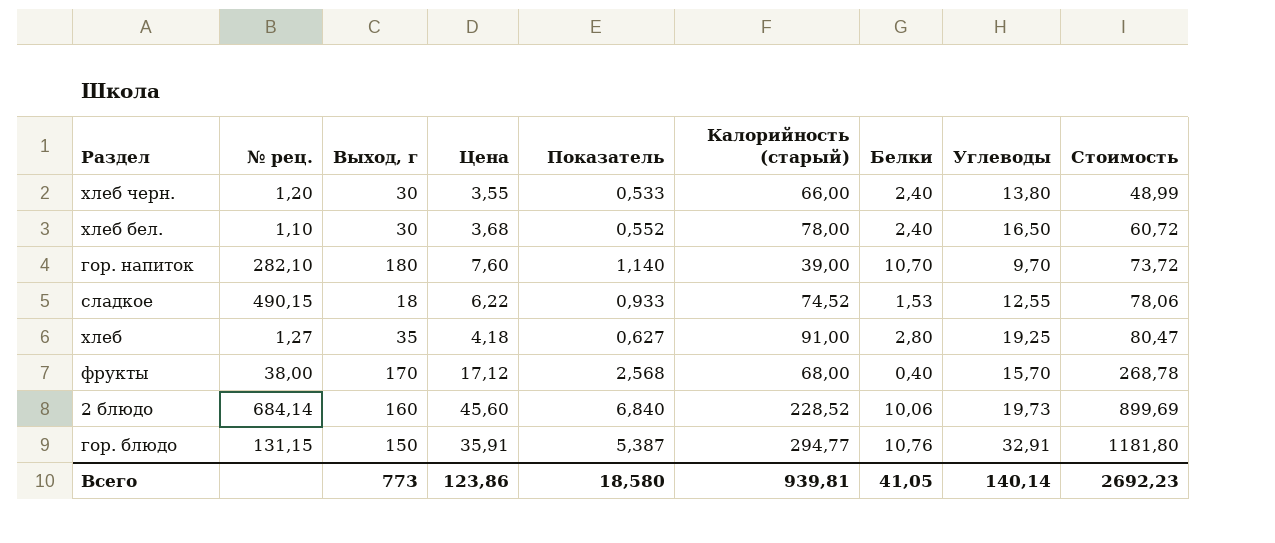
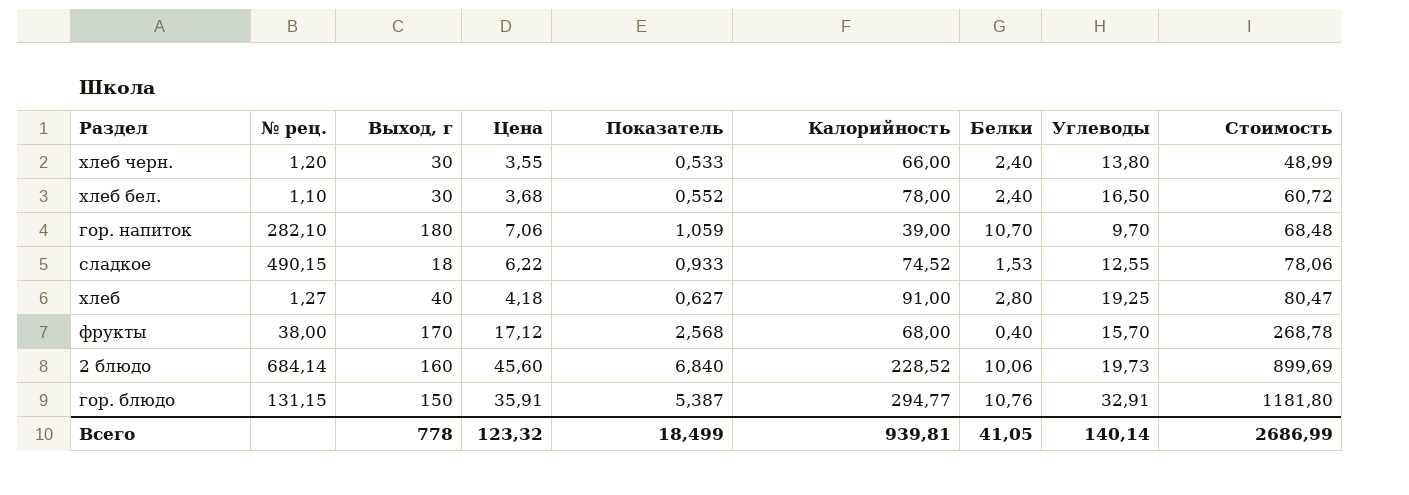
column name: Калорийность (старый) -> Калорийность
гор. напиток | Цена: 7,60 -> 7,06
гор. напиток | Показатель: 1,140 -> 1,059
гор. напиток | Стоимость: 73,72 -> 68,48
хлеб | Выход, г: 35 -> 40
Всего | Выход, г: 773 -> 778
Всего | Цена: 123,86 -> 123,32
Всего | Показатель: 18,580 -> 18,499
Всего | Стоимость: 2692,23 -> 2686,99

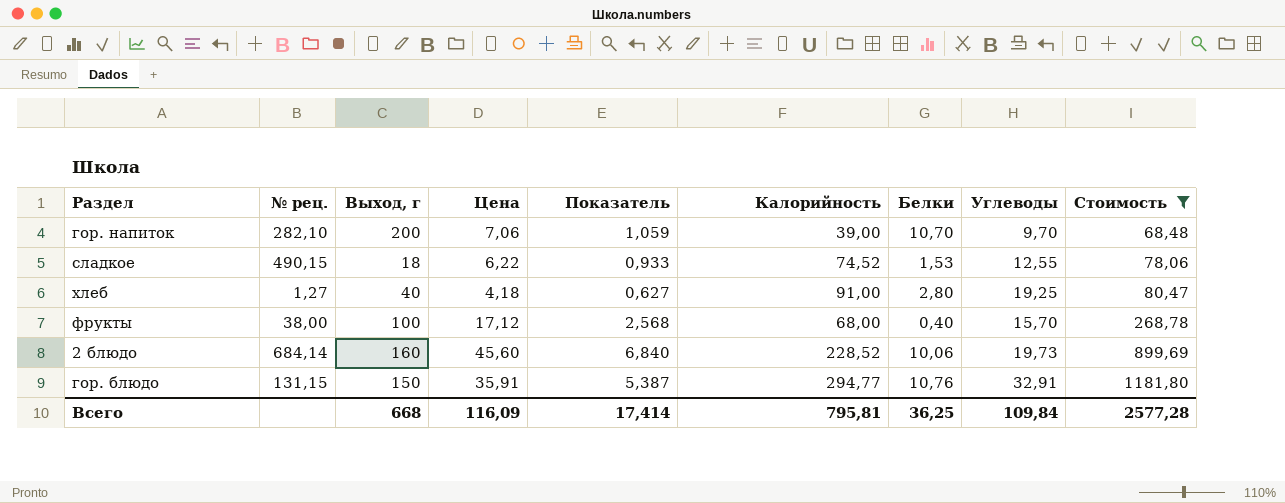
filter: none -> Стоимость >= 68,48
гор. напиток | Выход, г: 180 -> 200
фрукты | Выход, г: 170 -> 100
Всего | Выход, г: 778 -> 668
Всего | Цена: 123,32 -> 116,09
Всего | Показатель: 18,499 -> 17,414
Всего | Калорийность: 939,81 -> 795,81
Всего | Белки: 41,05 -> 36,25
Всего | Углеводы: 140,14 -> 109,84
Всего | Стоимость: 2686,99 -> 2577,28

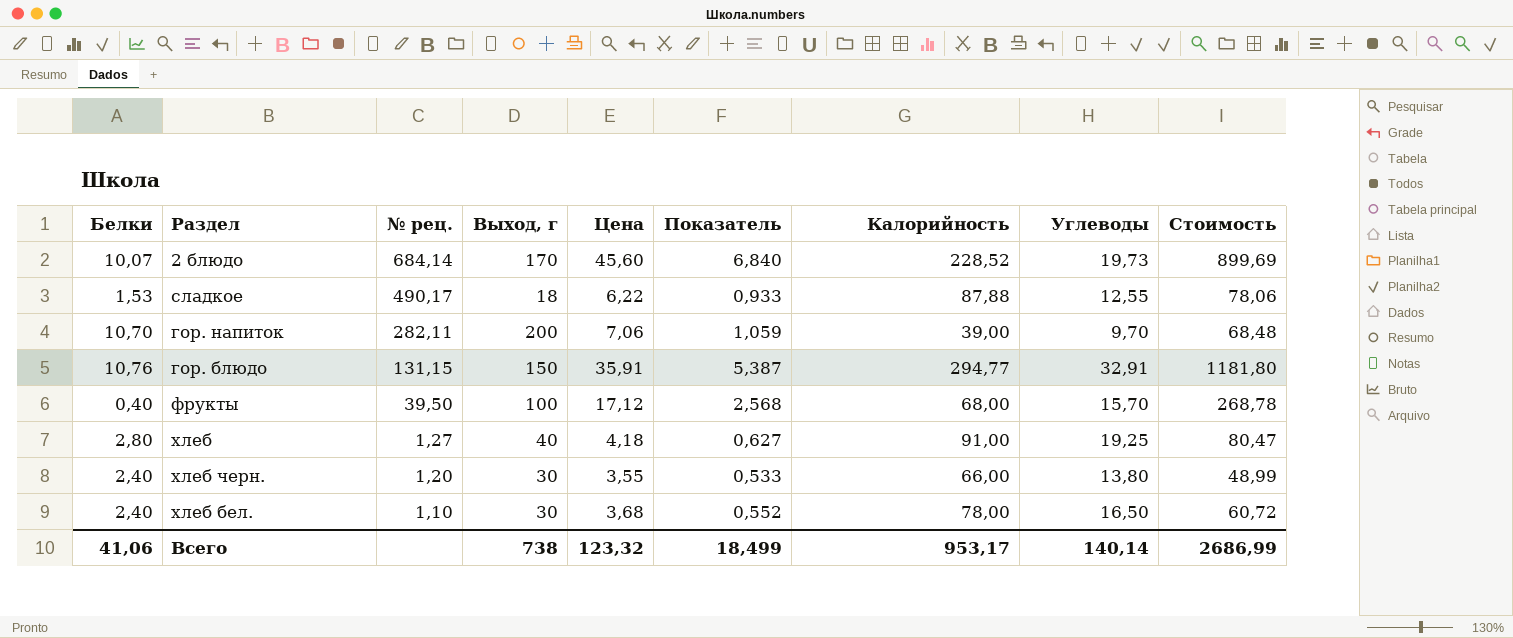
filter: Стоимость >= 68,48 -> none
row order: Стоимость ascending -> № рец. descending
column Белки | position: 7 -> 1
2 блюдо | Белки: 10,06 -> 10,07
2 блюдо | Выход, г: 160 -> 170
сладкое | № рец.: 490,15 -> 490,17
сладкое | Калорийность: 74,52 -> 87,88
гор. напиток | № рец.: 282,10 -> 282,11
фрукты | № рец.: 38,00 -> 39,50
Всего | Белки: 36,25 -> 41,06
Всего | Выход, г: 668 -> 738
Всего | Цена: 116,09 -> 123,32
Всего | Показатель: 17,414 -> 18,499
Всего | Калорийность: 795,81 -> 953,17
Всего | Углеводы: 109,84 -> 140,14
Всего | Стоимость: 2577,28 -> 2686,99

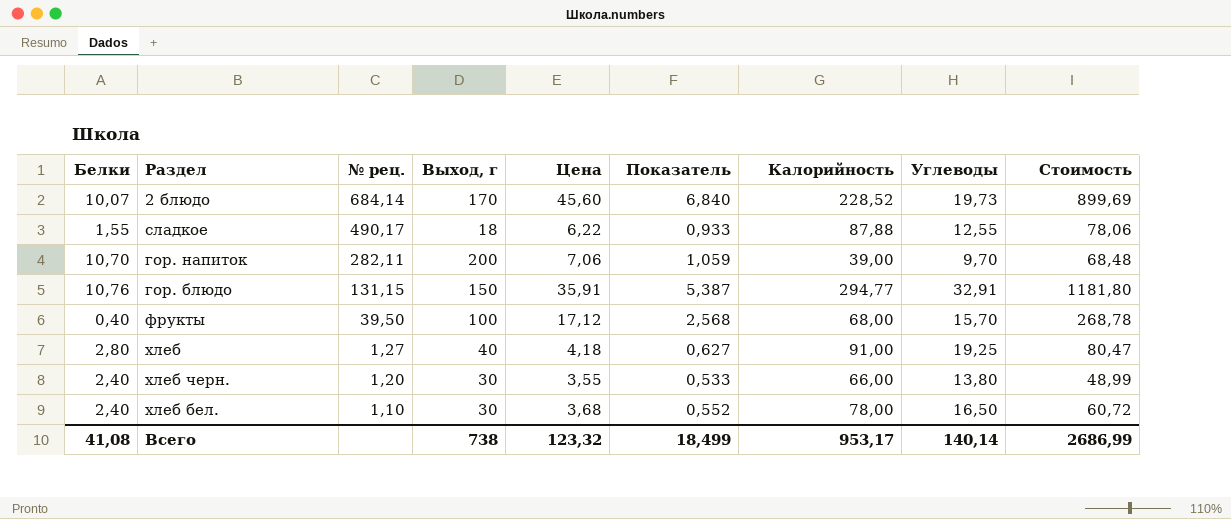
сладкое | Белки: 1,53 -> 1,55
Всего | Белки: 41,06 -> 41,08

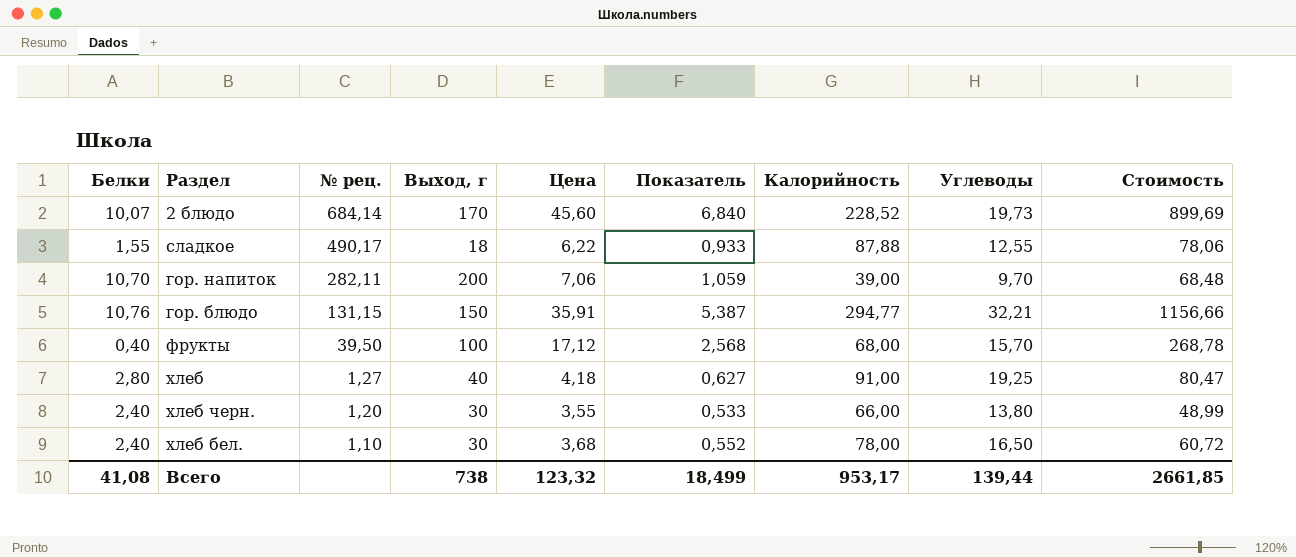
гор. блюдо | Углеводы: 32,91 -> 32,21
гор. блюдо | Стоимость: 1181,80 -> 1156,66
Всего | Углеводы: 140,14 -> 139,44
Всего | Стоимость: 2686,99 -> 2661,85

